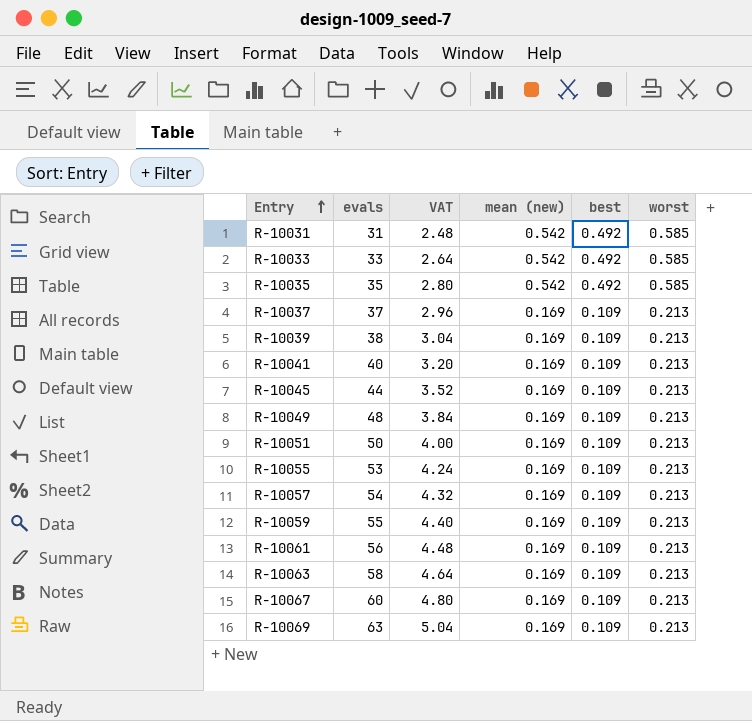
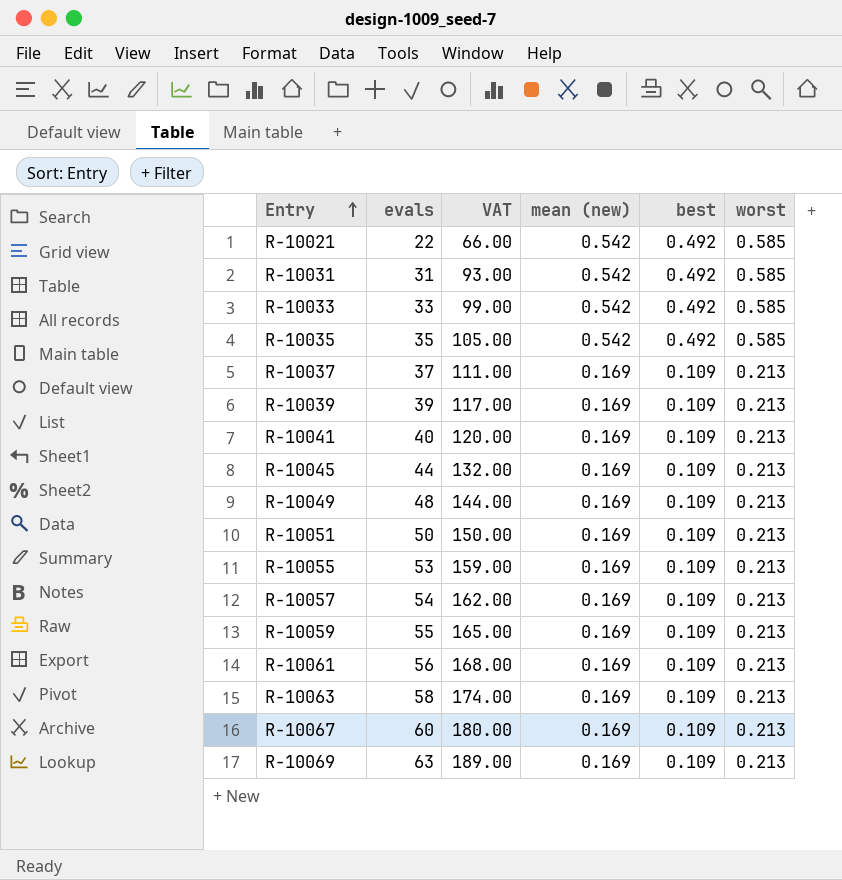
column VAT | formula: [evals] * 0.08 -> [evals] * 3
row R-10021: none -> 22 | 66.00 | 0.542 | 0.492 | 0.585
R-10039 | evals: 38 -> 39

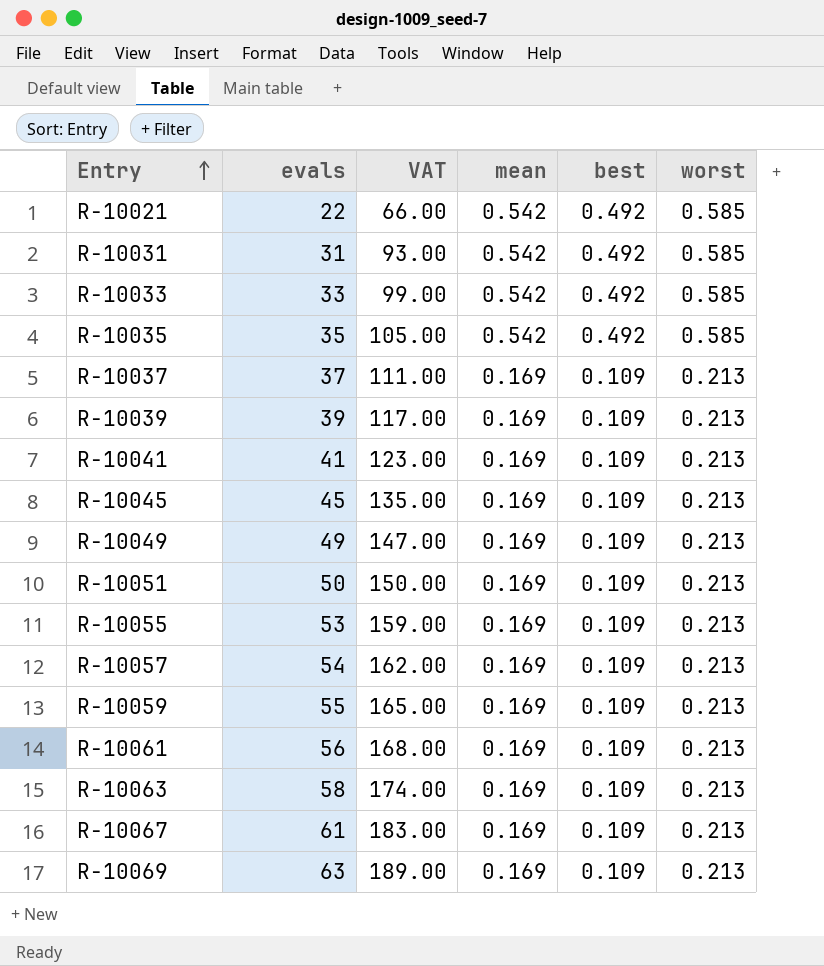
column name: mean (new) -> mean
R-10041 | evals: 40 -> 41
R-10041 | VAT: 120.00 -> 123.00
R-10045 | evals: 44 -> 45
R-10045 | VAT: 132.00 -> 135.00
R-10049 | evals: 48 -> 49
R-10049 | VAT: 144.00 -> 147.00
R-10067 | evals: 60 -> 61
R-10067 | VAT: 180.00 -> 183.00

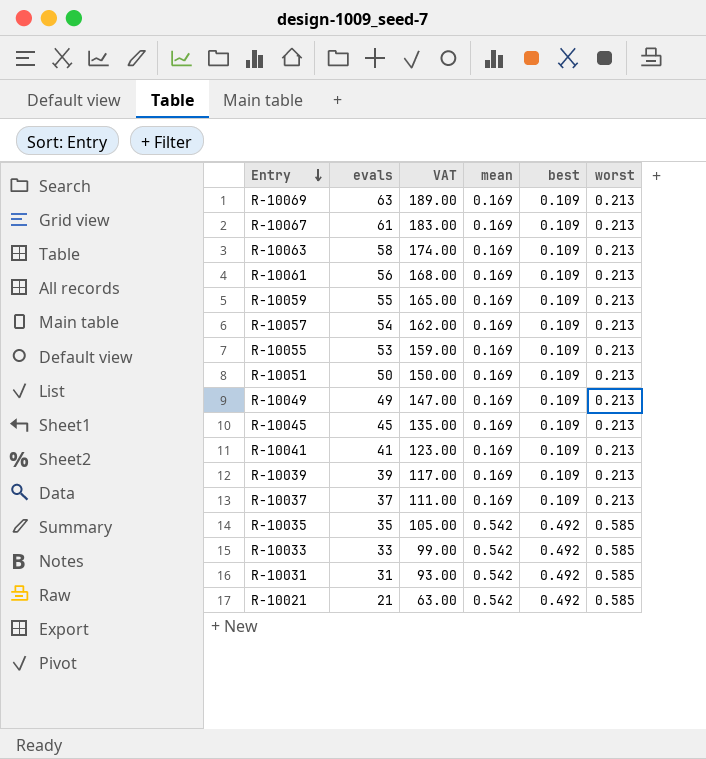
row order: Entry ascending -> Entry descending
R-10021 | evals: 22 -> 21
R-10021 | VAT: 66.00 -> 63.00

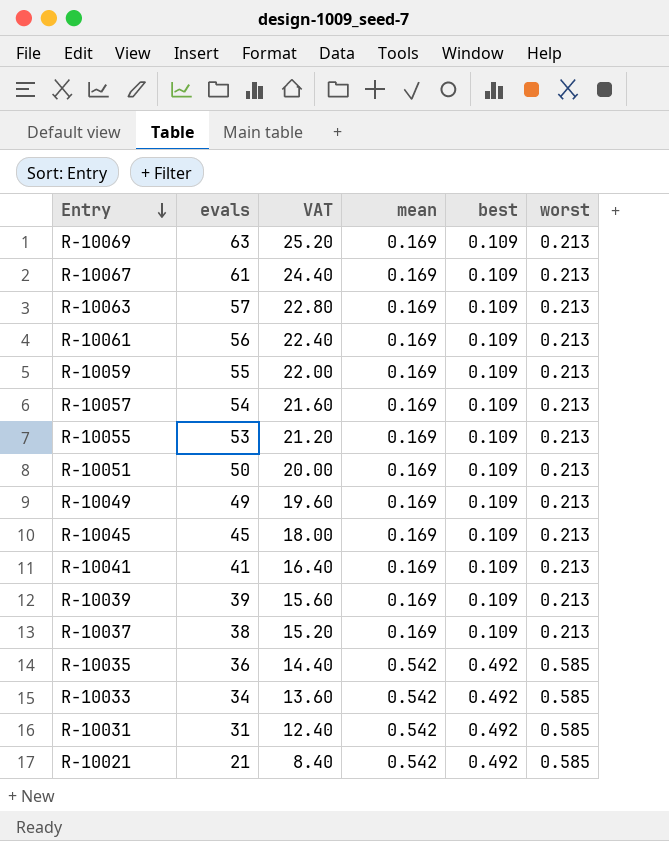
column VAT | formula: [evals] * 3 -> [evals] * 0.4
R-10063 | evals: 58 -> 57
R-10037 | evals: 37 -> 38
R-10035 | evals: 35 -> 36
R-10033 | evals: 33 -> 34

